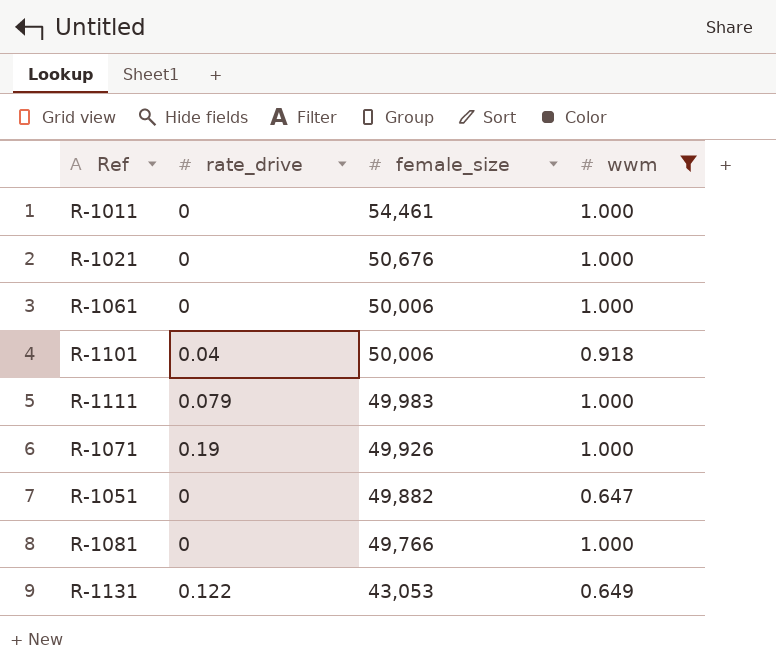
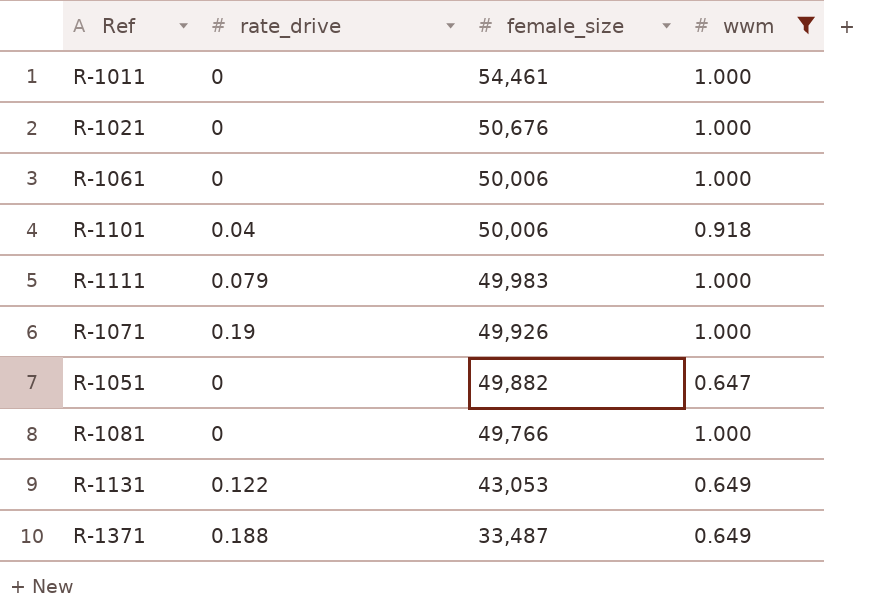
row R-1371: none -> 0.188 | 33,487 | 0.649

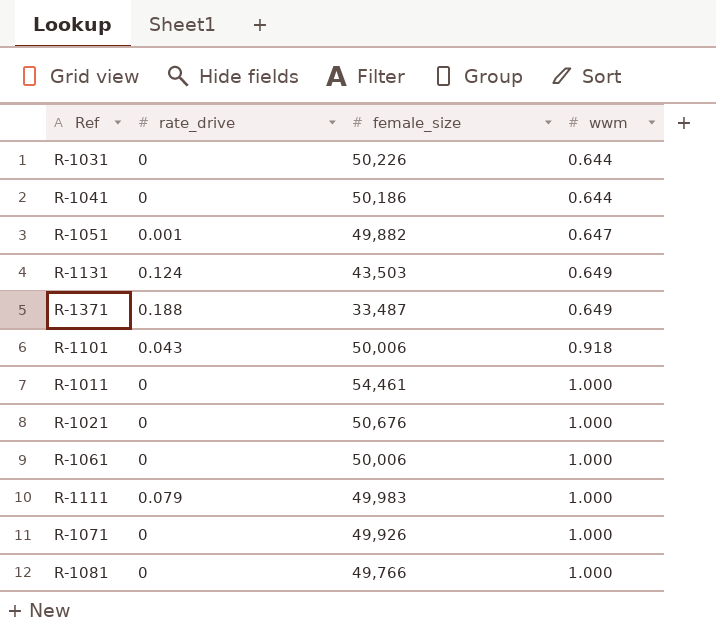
filter: wwm != 0.644 -> none
row order: female_size descending -> wwm ascending
R-1051 | rate_drive: 0 -> 0.001
R-1131 | rate_drive: 0.122 -> 0.124
R-1131 | female_size: 43,053 -> 43,503
R-1101 | rate_drive: 0.04 -> 0.043
R-1071 | rate_drive: 0.19 -> 0

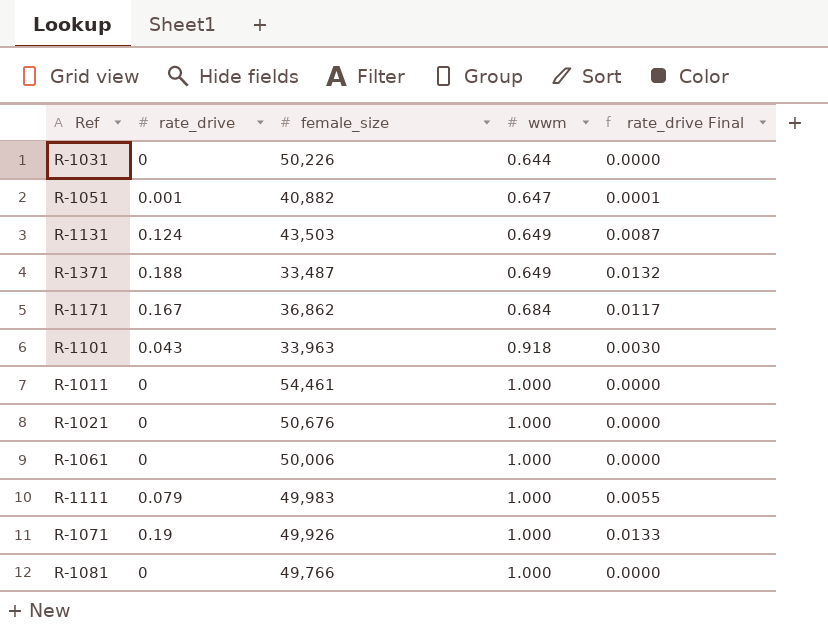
column rate_drive Final | formula: none -> [rate_drive] * 0.07
row R-1041: 0 | 50,186 | 0.644 -> none
R-1051 | female_size: 49,882 -> 40,882
row R-1171: none -> 0.167 | 36,862 | 0.684 | 0.0117
R-1101 | female_size: 50,006 -> 33,963
R-1071 | rate_drive: 0 -> 0.19

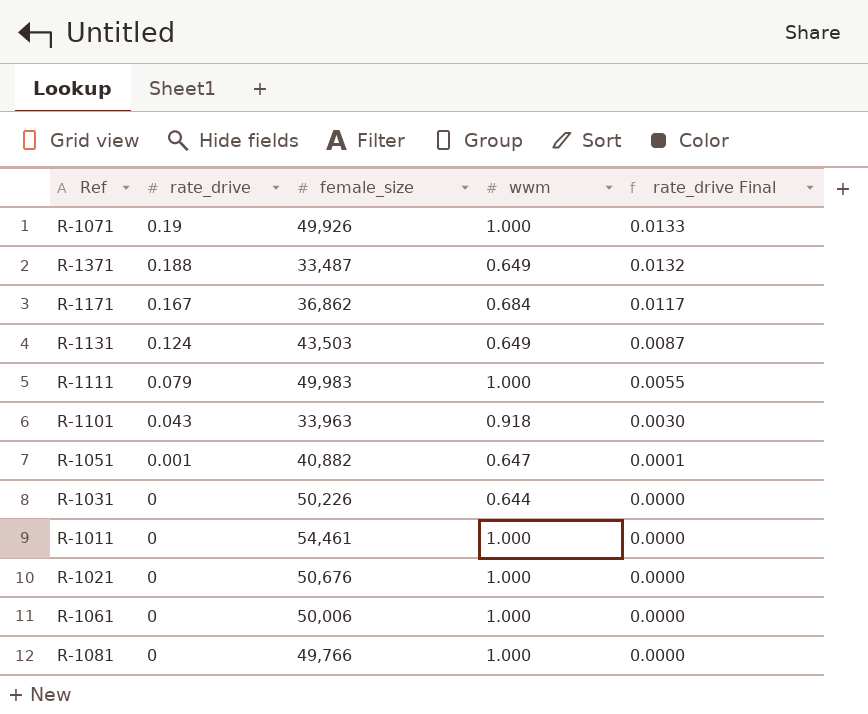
row order: wwm ascending -> rate_drive descending

